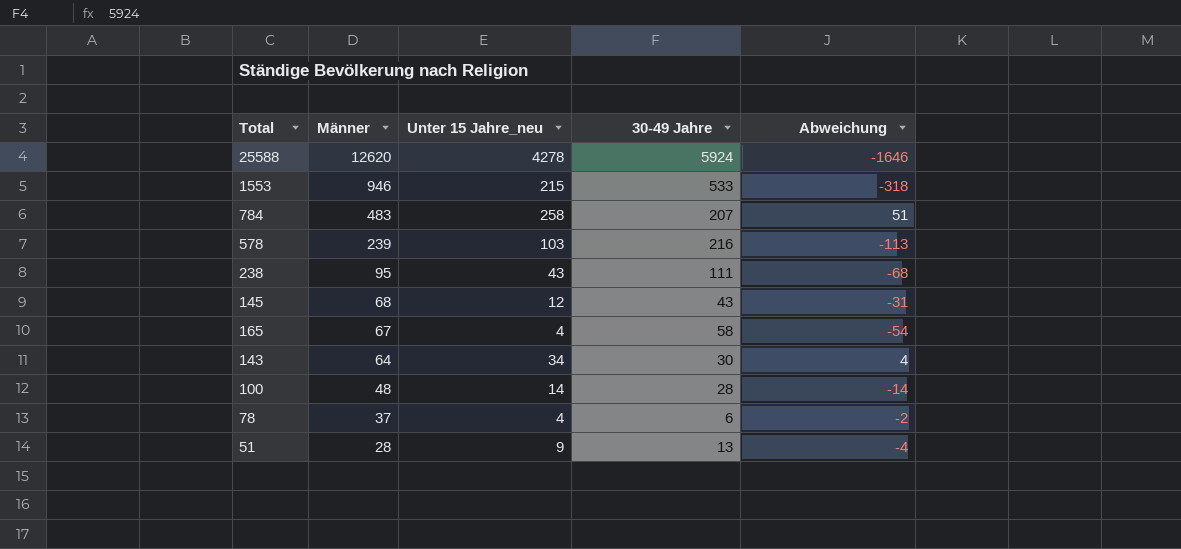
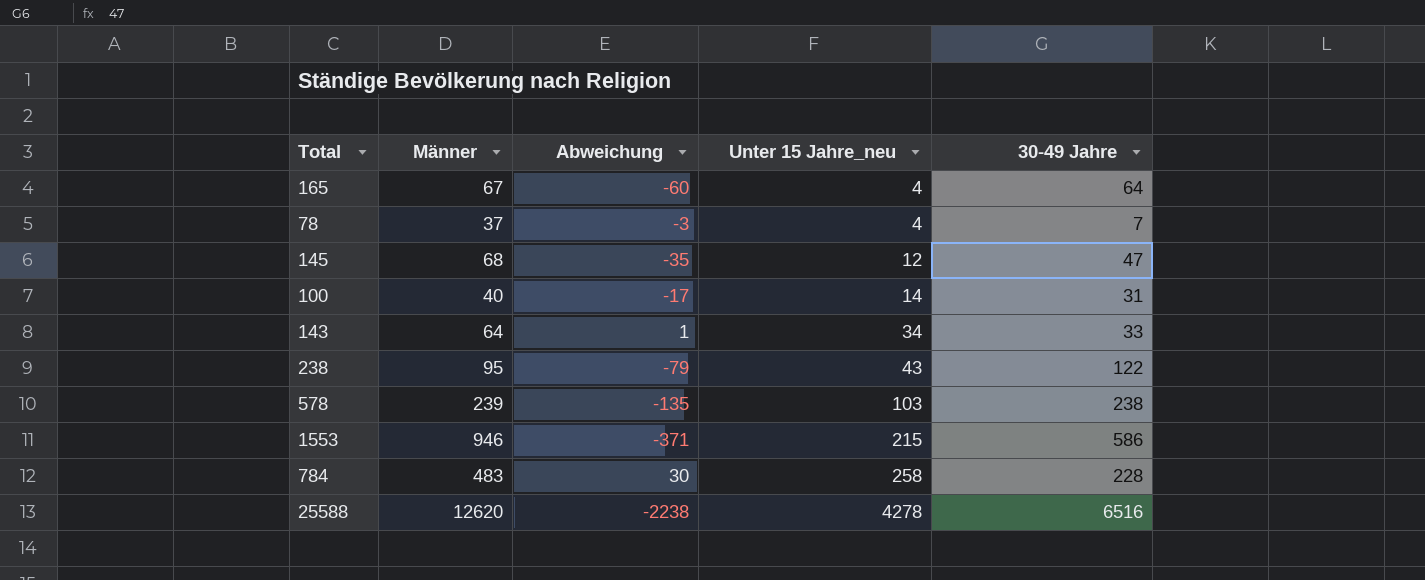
row order: Männer descending -> Unter 15 Jahre_neu ascending
column Abweichung | position: 5 -> 3
row 51: 28 | 9 | 13 | -4 -> none
165 | Abweichung: -54 -> -60
165 | 30-49 Jahre: 58 -> 64
78 | Abweichung: -2 -> -3
78 | 30-49 Jahre: 6 -> 7
145 | Abweichung: -31 -> -35
145 | 30-49 Jahre: 43 -> 47
100 | Männer: 48 -> 40
100 | Abweichung: -14 -> -17
100 | 30-49 Jahre: 28 -> 31
143 | Abweichung: 4 -> 1
143 | 30-49 Jahre: 30 -> 33
238 | Abweichung: -68 -> -79
238 | 30-49 Jahre: 111 -> 122
578 | Abweichung: -113 -> -135
578 | 30-49 Jahre: 216 -> 238
1553 | Abweichung: -318 -> -371
1553 | 30-49 Jahre: 533 -> 586
784 | Abweichung: 51 -> 30
784 | 30-49 Jahre: 207 -> 228
25588 | Abweichung: -1646 -> -2238
25588 | 30-49 Jahre: 5924 -> 6516

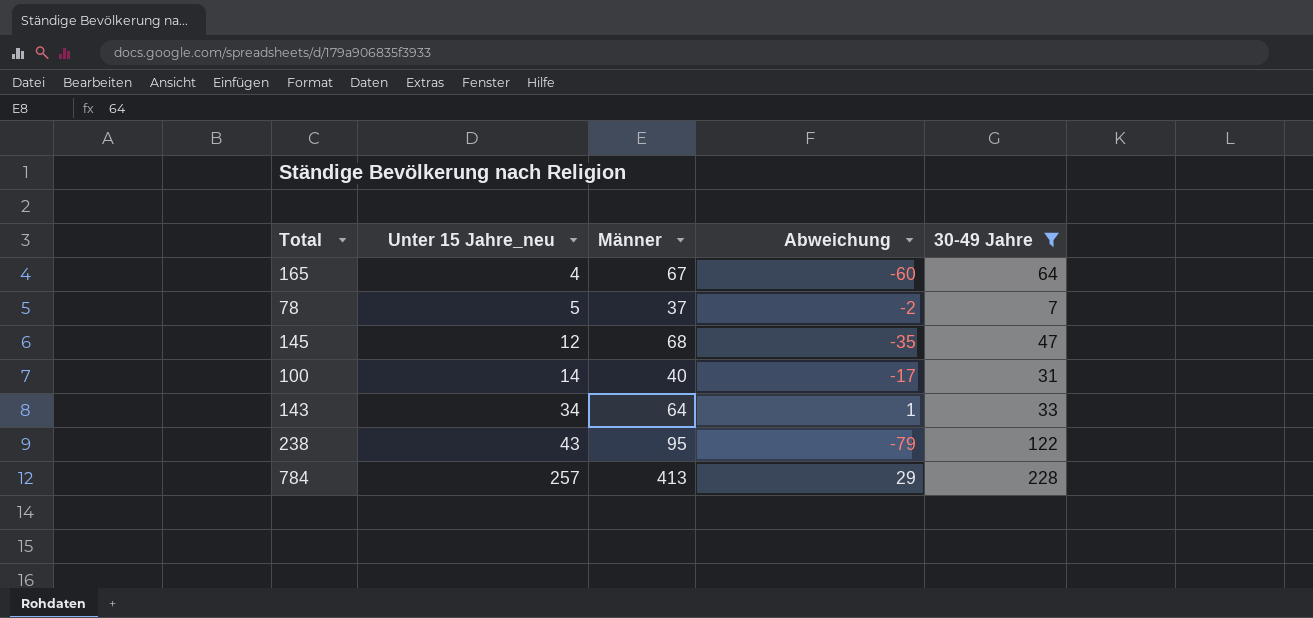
filter: none -> 30-49 Jahre <= 228
column Unter 15 Jahre_neu | position: 4 -> 2
78 | Unter 15 Jahre_neu: 4 -> 5
78 | Abweichung: -3 -> -2
784 | Unter 15 Jahre_neu: 258 -> 257
784 | Männer: 483 -> 413
784 | Abweichung: 30 -> 29

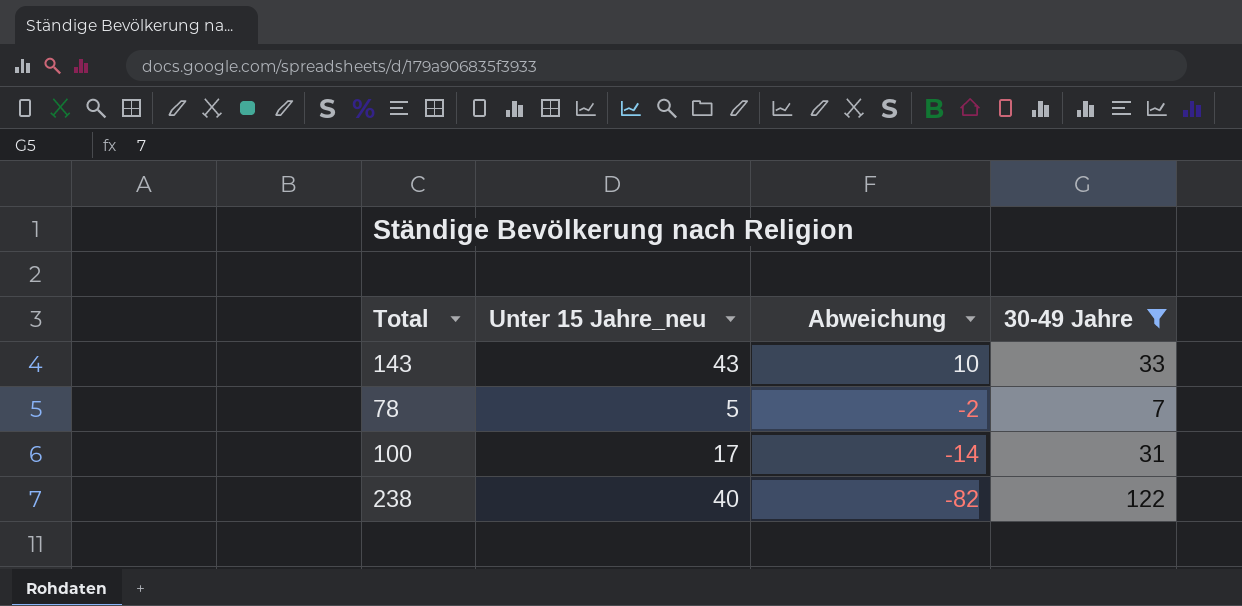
row order: Unter 15 Jahre_neu ascending -> Abweichung descending
column Männer | position: 3 -> none
row 165: 4 | 67 | -60 | 64 -> none
row 145: 12 | 68 | -35 | 47 -> none
row 784: 257 | 413 | 29 | 228 -> none
143 | Unter 15 Jahre_neu: 34 -> 43
143 | Abweichung: 1 -> 10
100 | Unter 15 Jahre_neu: 14 -> 17
100 | Abweichung: -17 -> -14
238 | Unter 15 Jahre_neu: 43 -> 40
238 | Abweichung: -79 -> -82

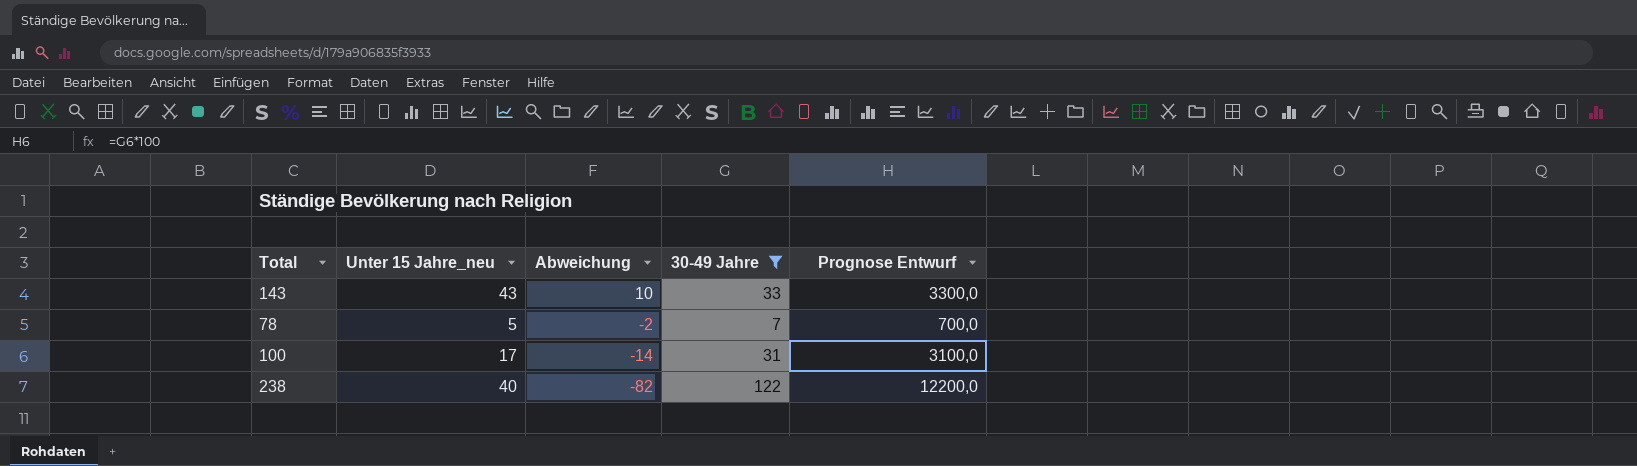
column Prognose Entwurf | formula: none -> [30-49 Jahre] * 100

